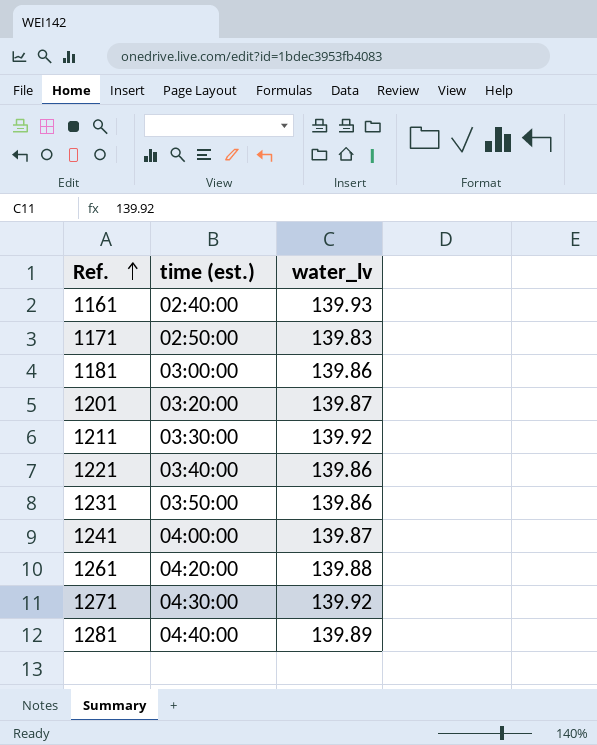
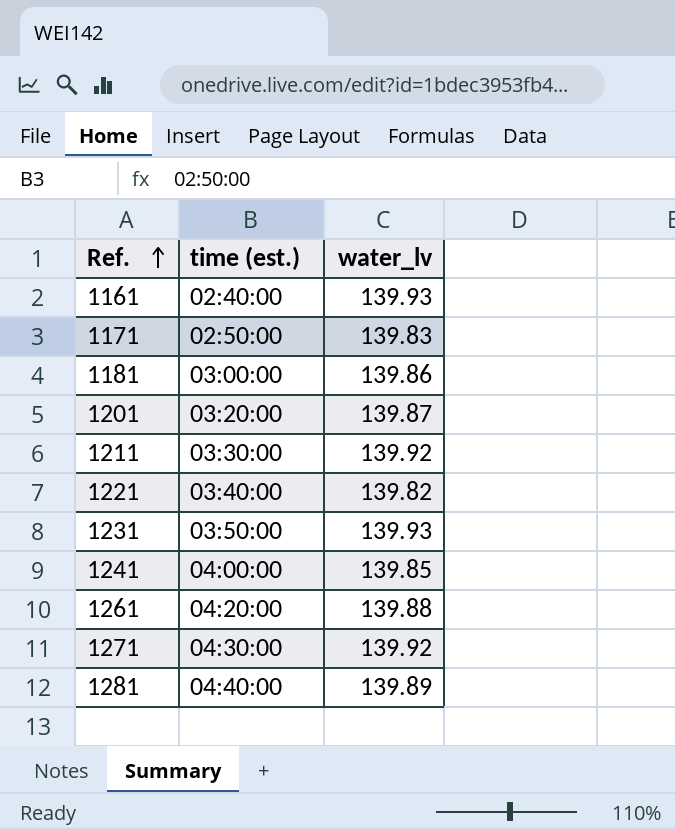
1221 | water_lv: 139.86 -> 139.82
1231 | water_lv: 139.86 -> 139.93
1241 | water_lv: 139.87 -> 139.85

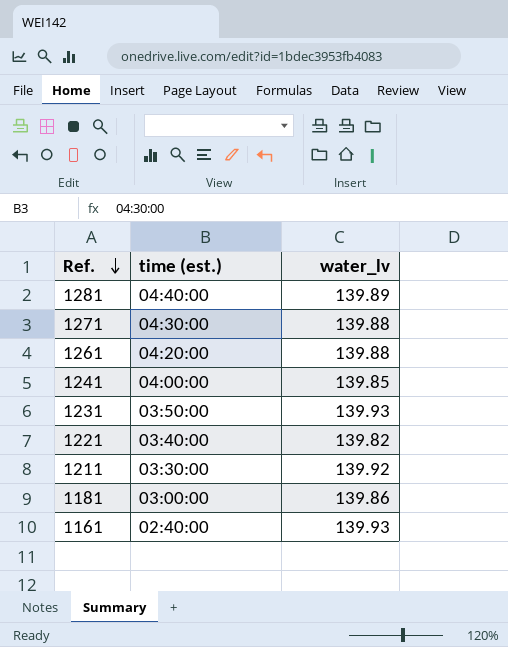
row order: Ref. ascending -> Ref. descending
row 1171: 02:50:00 | 139.83 -> none
row 1201: 03:20:00 | 139.87 -> none
1271 | water_lv: 139.92 -> 139.88

